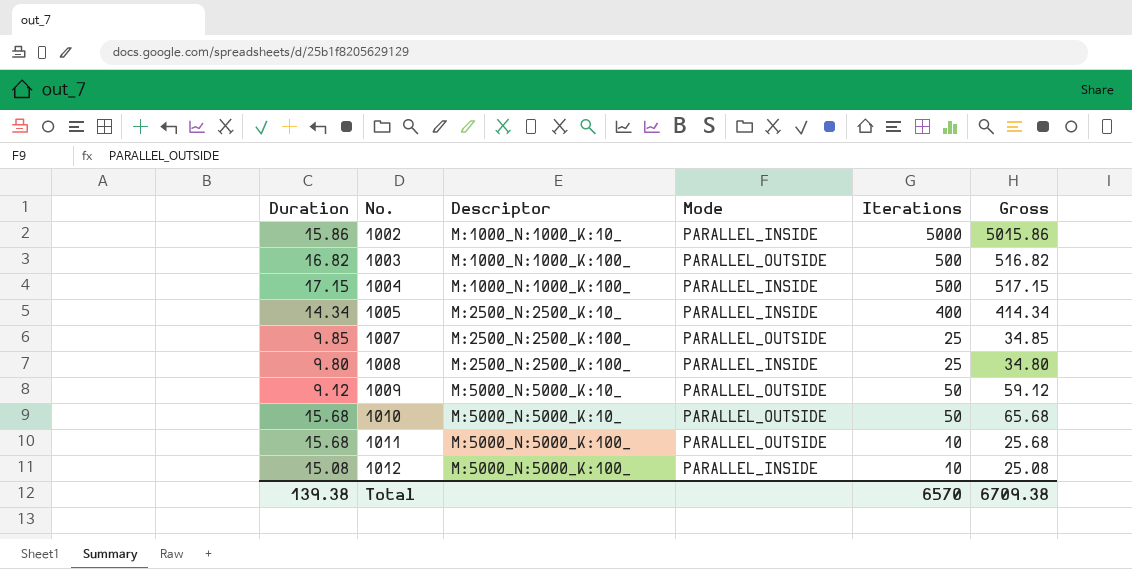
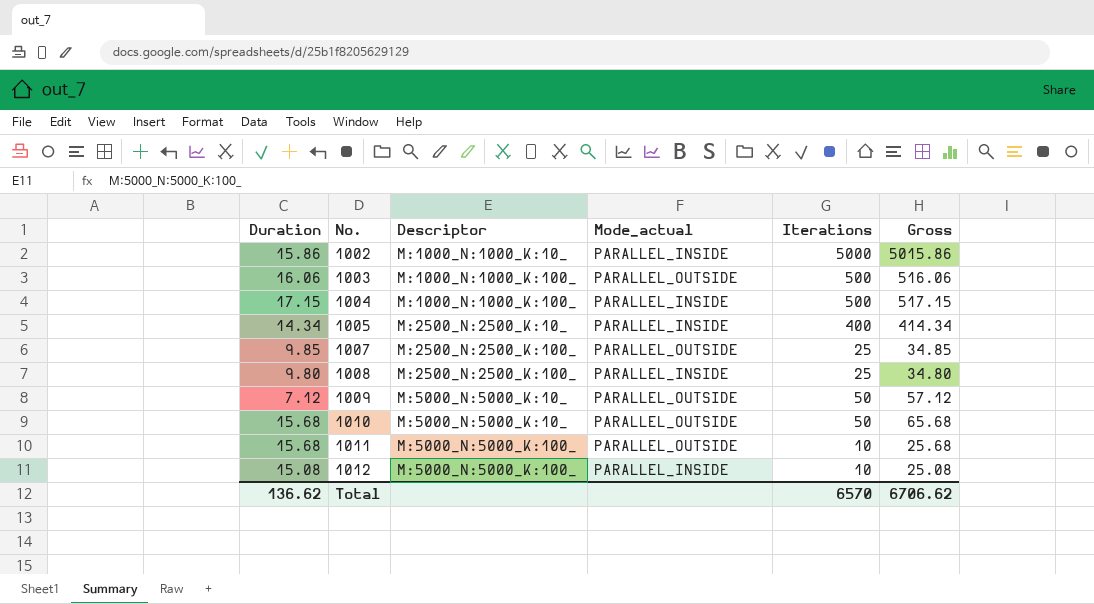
column name: Mode -> Mode_actual
1003 | Duration: 16.82 -> 16.06
1003 | Gross: 516.82 -> 516.06
1009 | Duration: 9.12 -> 7.12
1009 | Gross: 59.12 -> 57.12
Total | Duration: 139.38 -> 136.62
Total | Gross: 6709.38 -> 6706.62

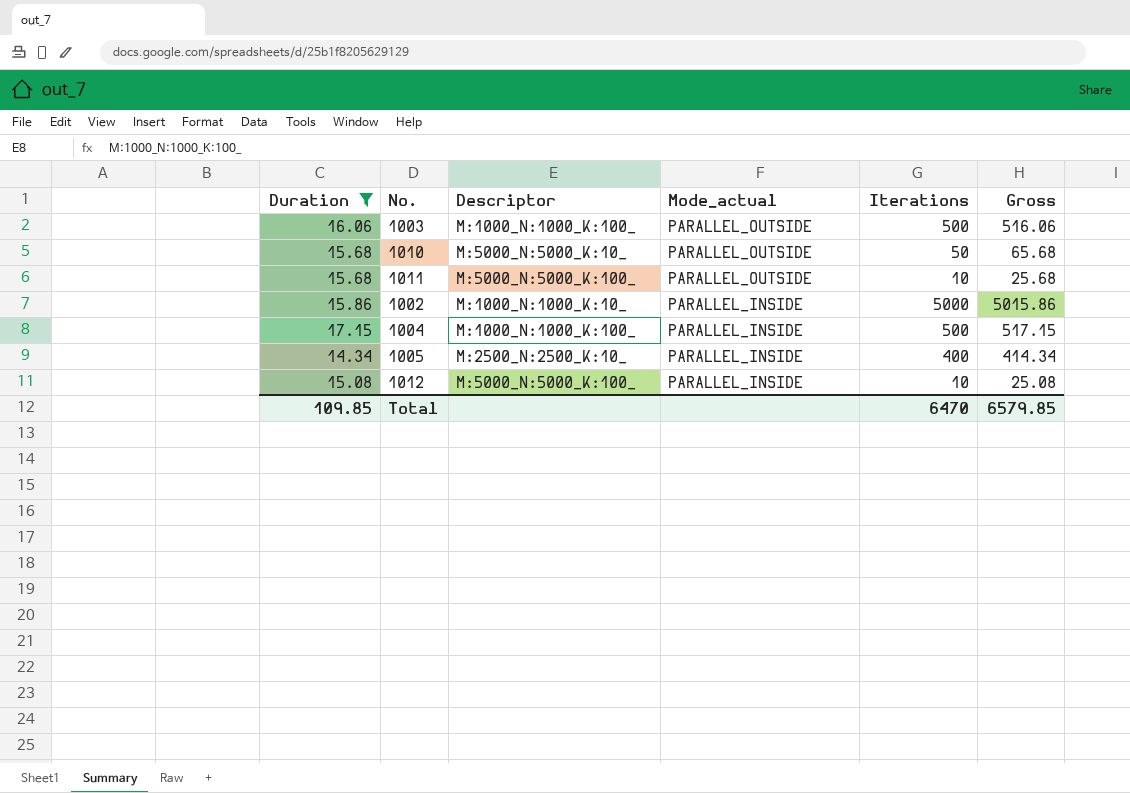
filter: none -> Duration >= 14.34
row order: No. ascending -> Mode_actual descending
Total | Duration: 136.62 -> 109.85
Total | Iterations: 6570 -> 6470
Total | Gross: 6706.62 -> 6579.85

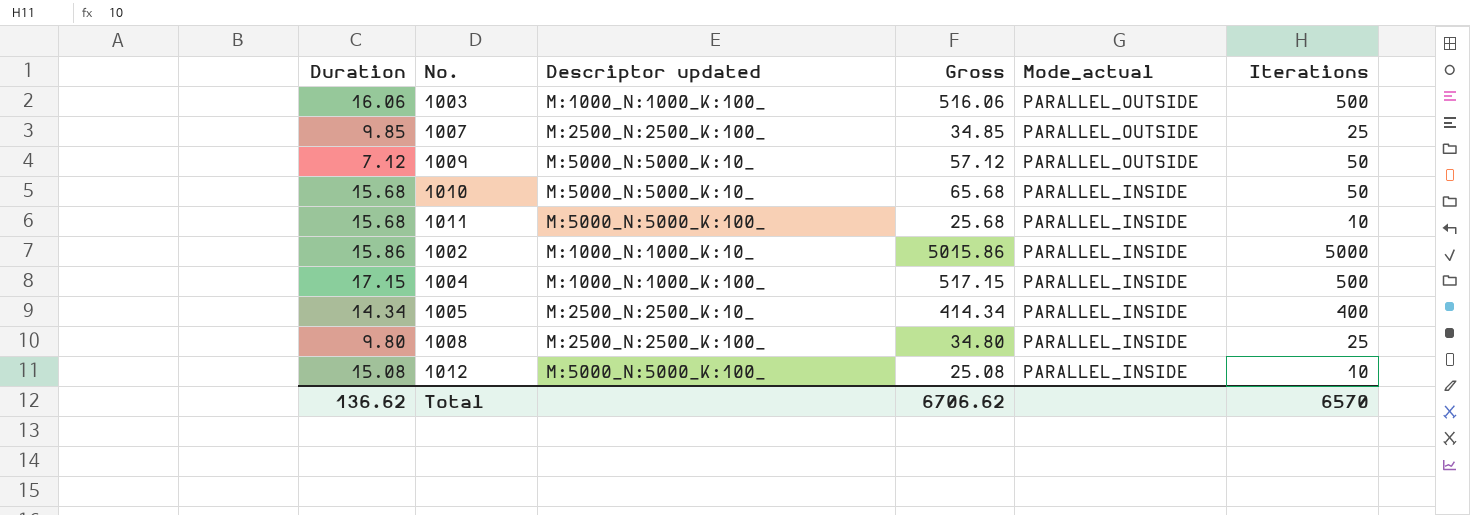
filter: Duration >= 14.34 -> none
column name: Descriptor -> Descriptor updated
column Gross | position: 6 -> 4
1010 | Mode_actual: PARALLEL_OUTSIDE -> PARALLEL_INSIDE
1011 | Mode_actual: PARALLEL_OUTSIDE -> PARALLEL_INSIDE
Total | Duration: 109.85 -> 136.62
Total | Gross: 6579.85 -> 6706.62
Total | Iterations: 6470 -> 6570

